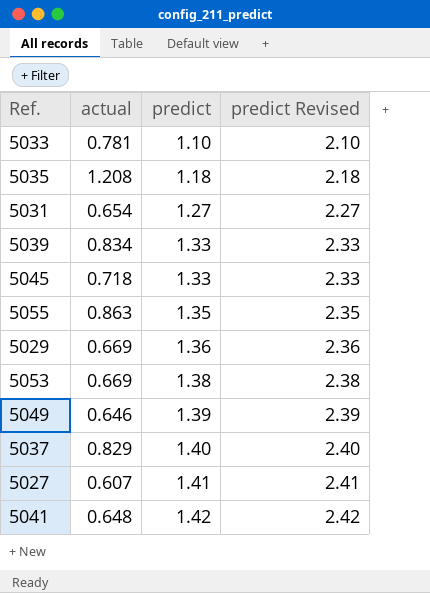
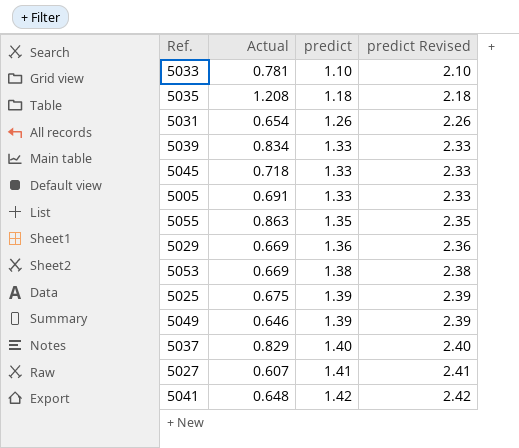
column name: actual -> Actual
5031 | predict: 1.27 -> 1.26
5031 | predict Revised: 2.27 -> 2.26
row 5005: none -> 0.691 | 1.33 | 2.33
row 5025: none -> 0.675 | 1.39 | 2.39

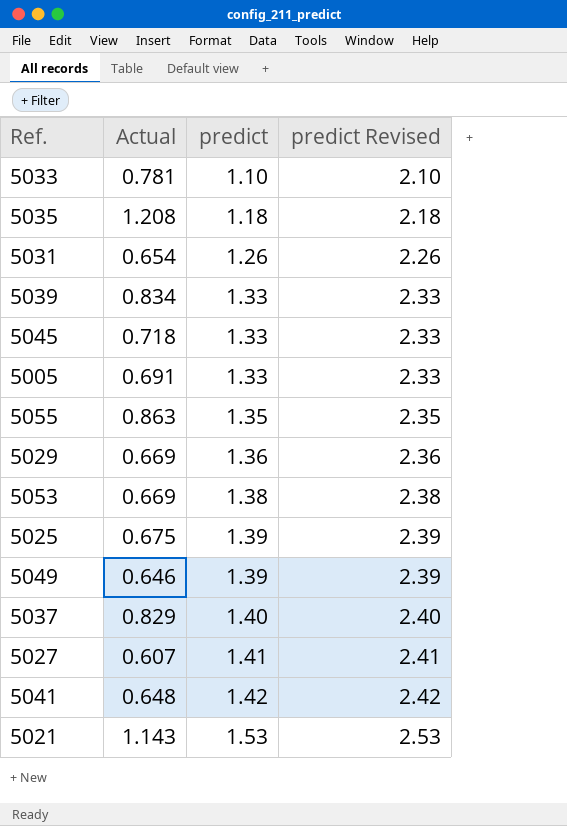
row 5021: none -> 1.143 | 1.53 | 2.53

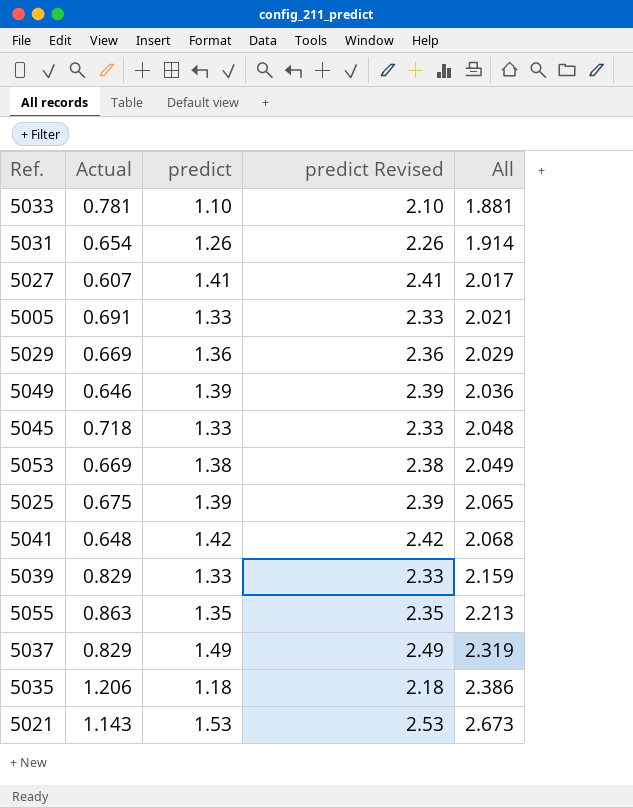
row order: predict ascending -> All ascending
column All | formula: none -> [Actual] + [predict]
5039 | Actual: 0.834 -> 0.829
5037 | predict: 1.40 -> 1.49
5037 | predict Revised: 2.40 -> 2.49
5035 | Actual: 1.208 -> 1.206

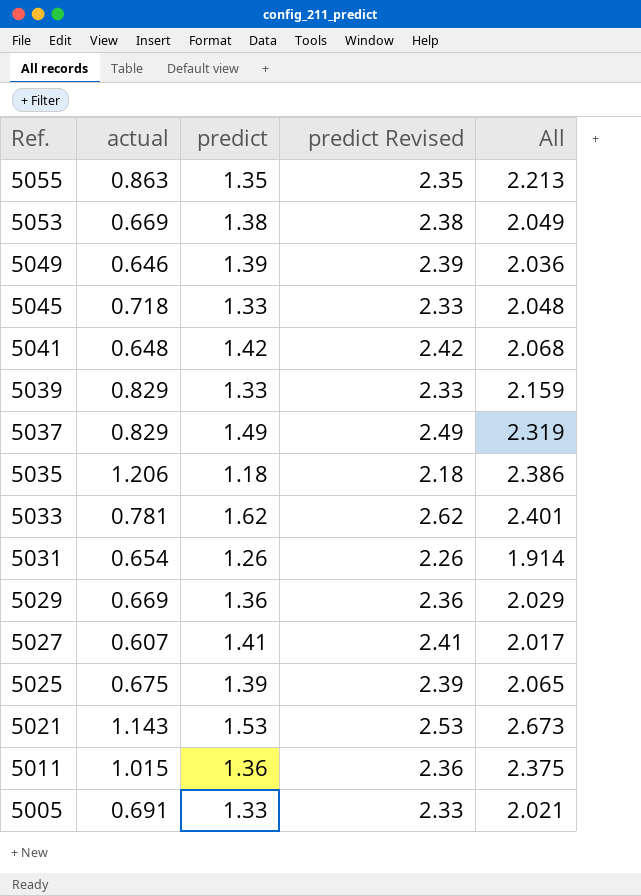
row order: All ascending -> Ref. descending
column name: Actual -> actual
5033 | predict: 1.10 -> 1.62
5033 | predict Revised: 2.10 -> 2.62
5033 | All: 1.881 -> 2.401
row 5011: none -> 1.015 | 1.36 | 2.36 | 2.375

